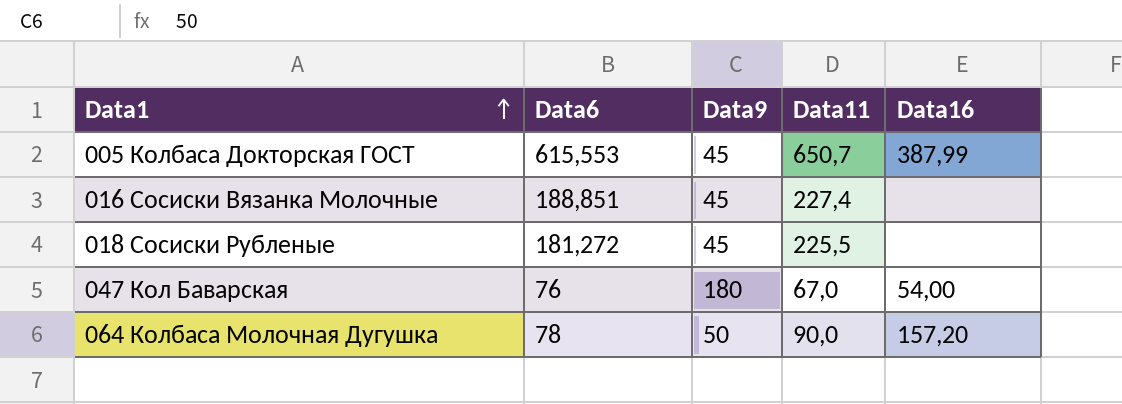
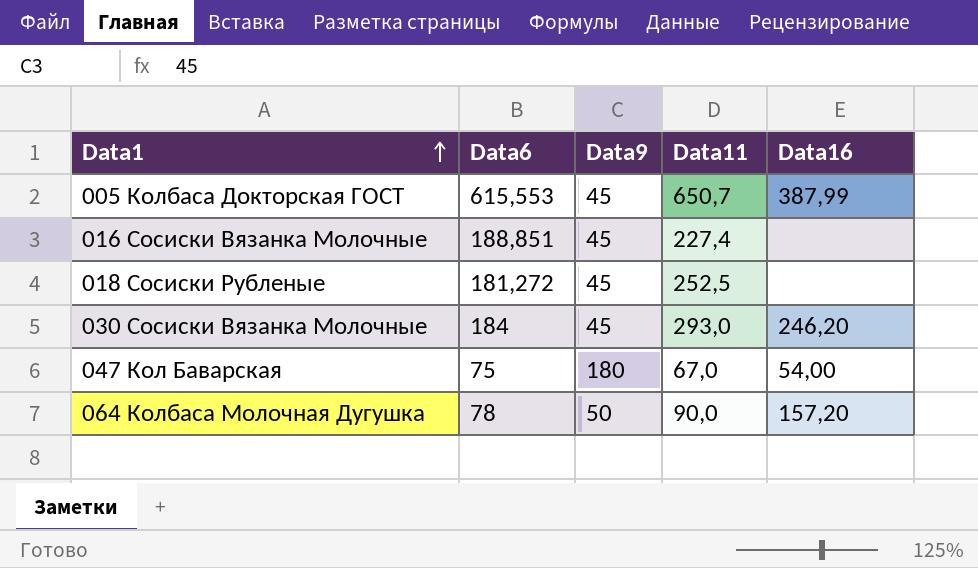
018 Сосиски Рубленые | Data11: 225,5 -> 252,5
row 030 Сосиски Вязанка Молочные: none -> 184 | 45 | 293,0 | 246,20
047 Кол Баварская | Data6: 76 -> 75

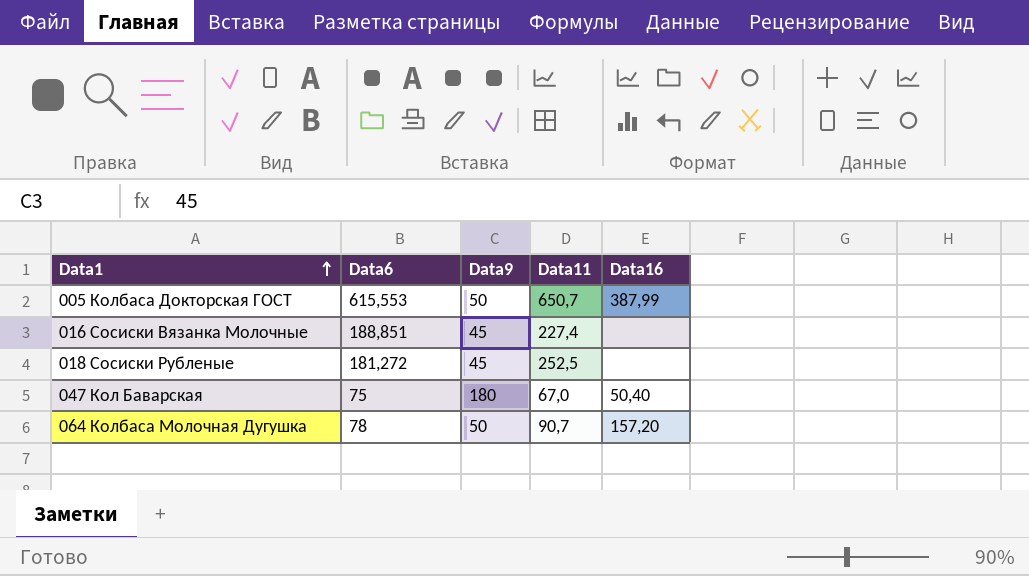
row 030 Сосиски Вязанка Молочные: 184 | 45 | 293,0 | 246,20 -> none
005 Колбаса Докторская ГОСТ | Data9: 45 -> 50
047 Кол Баварская | Data16: 54,00 -> 50,40
064 Колбаса Молочная Дугушка | Data11: 90,0 -> 90,7

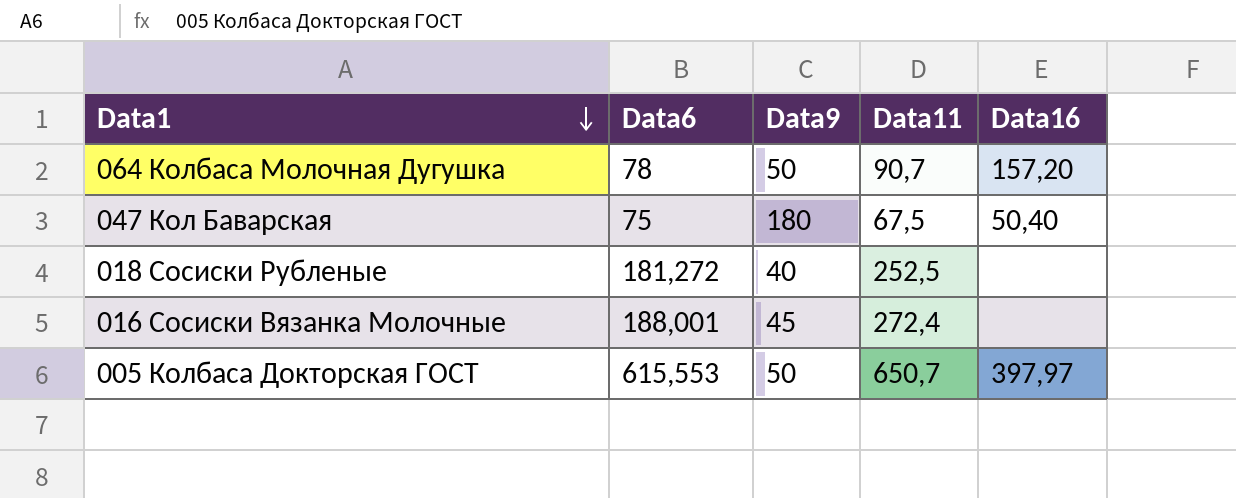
row order: Data1 ascending -> Data1 descending
047 Кол Баварская | Data11: 67,0 -> 67,5
018 Сосиски Рубленые | Data9: 45 -> 40
016 Сосиски Вязанка Молочные | Data6: 188,851 -> 188,001
016 Сосиски Вязанка Молочные | Data11: 227,4 -> 272,4
005 Колбаса Докторская ГОСТ | Data16: 387,99 -> 397,97

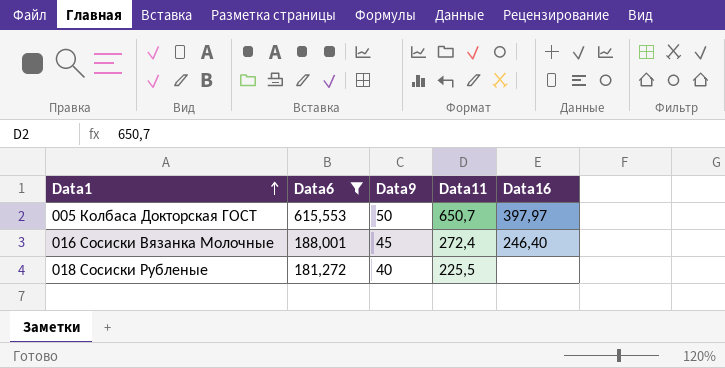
filter: none -> Data6 >= 181,272
row order: Data1 descending -> Data1 ascending
016 Сосиски Вязанка Молочные | Data16: none -> 246,40
018 Сосиски Рубленые | Data11: 252,5 -> 225,5

